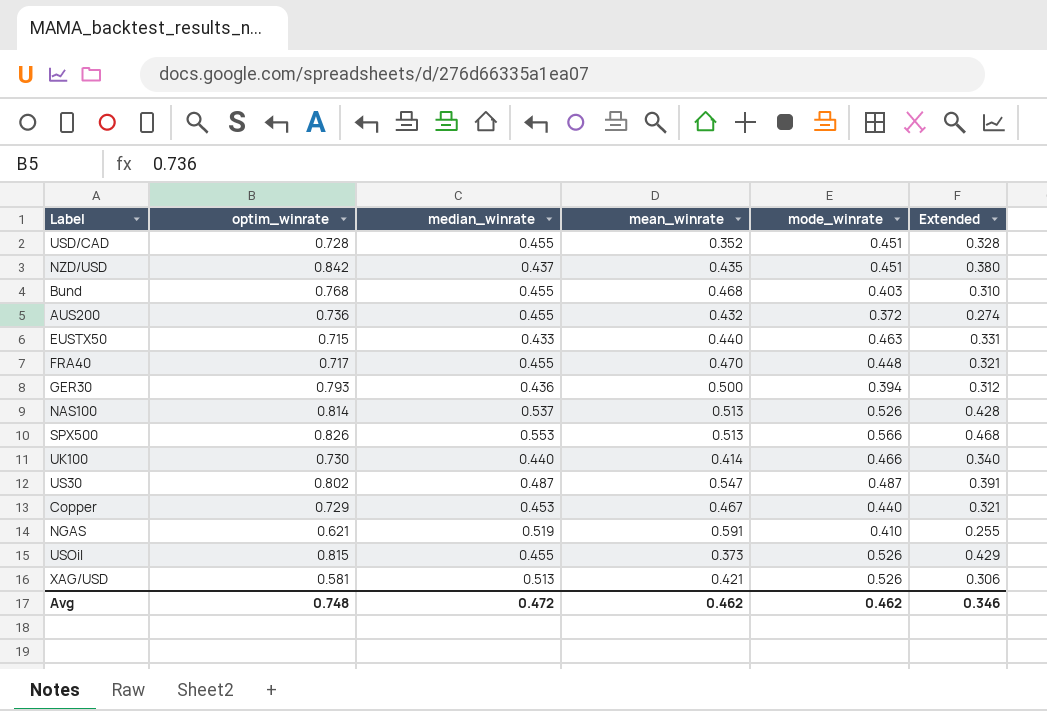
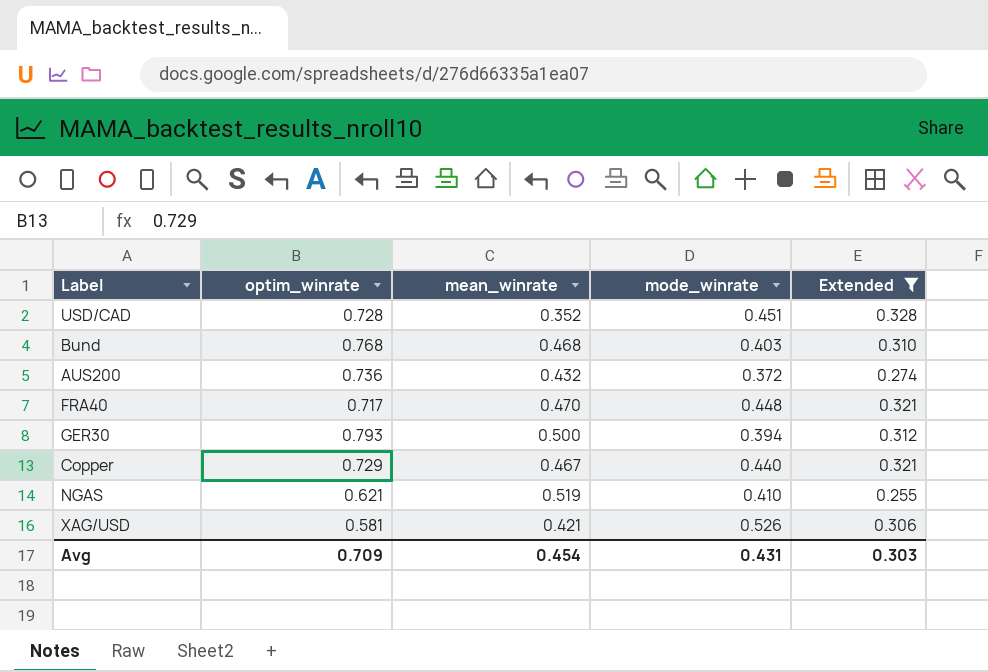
filter: none -> Extended <= 0.328
column median_winrate | position: 3 -> none
NGAS | mean_winrate: 0.591 -> 0.519
Avg | optim_winrate: 0.748 -> 0.709
Avg | mean_winrate: 0.462 -> 0.454
Avg | mode_winrate: 0.462 -> 0.431
Avg | Extended: 0.346 -> 0.303

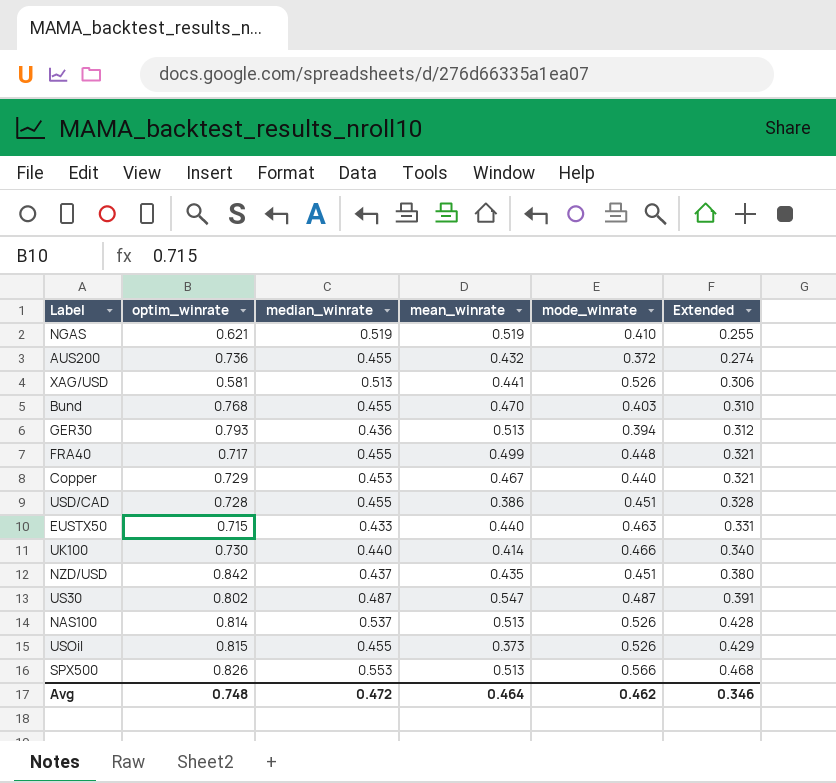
filter: Extended <= 0.328 -> none
row order: none -> Extended ascending
column median_winrate | position: none -> 3
XAG/USD | mean_winrate: 0.421 -> 0.441
Bund | mean_winrate: 0.468 -> 0.470
GER30 | mean_winrate: 0.500 -> 0.513
FRA40 | mean_winrate: 0.470 -> 0.499
USD/CAD | mean_winrate: 0.352 -> 0.386
Avg | optim_winrate: 0.709 -> 0.748
Avg | mean_winrate: 0.454 -> 0.464
Avg | mode_winrate: 0.431 -> 0.462
Avg | Extended: 0.303 -> 0.346

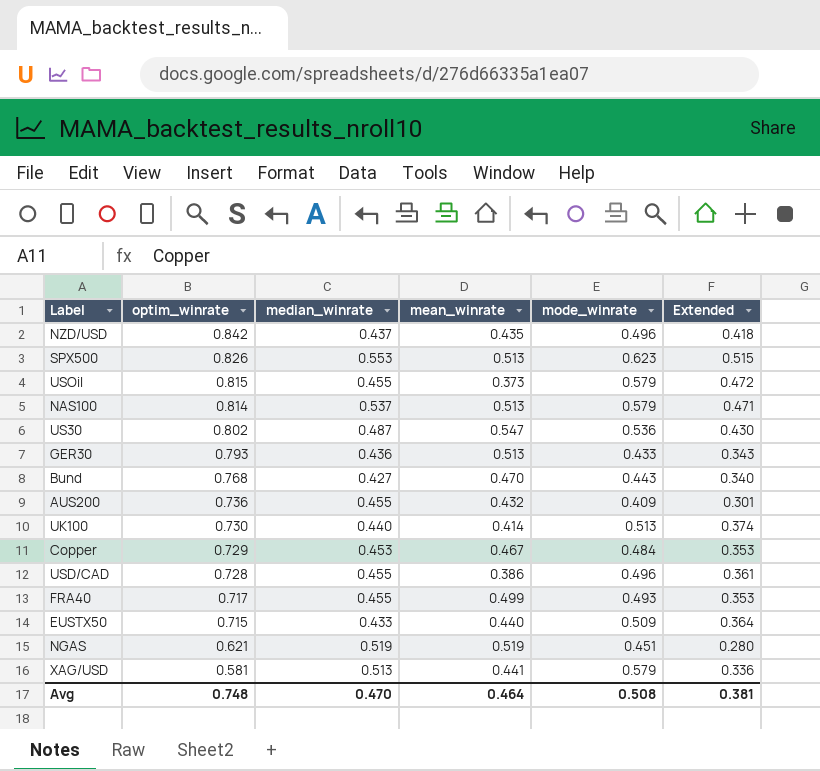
row order: Extended ascending -> optim_winrate descending
NZD/USD | mode_winrate: 0.451 -> 0.496
NZD/USD | Extended: 0.380 -> 0.418
SPX500 | mode_winrate: 0.566 -> 0.623
SPX500 | Extended: 0.468 -> 0.515
USOil | mode_winrate: 0.526 -> 0.579
USOil | Extended: 0.429 -> 0.472
NAS100 | mode_winrate: 0.526 -> 0.579
NAS100 | Extended: 0.428 -> 0.471
US30 | mode_winrate: 0.487 -> 0.536
US30 | Extended: 0.391 -> 0.430
GER30 | mode_winrate: 0.394 -> 0.433
GER30 | Extended: 0.312 -> 0.343
Bund | median_winrate: 0.455 -> 0.427
Bund | mode_winrate: 0.403 -> 0.443
Bund | Extended: 0.310 -> 0.340
AUS200 | mode_winrate: 0.372 -> 0.409
AUS200 | Extended: 0.274 -> 0.301
UK100 | mode_winrate: 0.466 -> 0.513
UK100 | Extended: 0.340 -> 0.374
Copper | mode_winrate: 0.440 -> 0.484
Copper | Extended: 0.321 -> 0.353
USD/CAD | mode_winrate: 0.451 -> 0.496
USD/CAD | Extended: 0.328 -> 0.361
FRA40 | mode_winrate: 0.448 -> 0.493
FRA40 | Extended: 0.321 -> 0.353
EUSTX50 | mode_winrate: 0.463 -> 0.509
EUSTX50 | Extended: 0.331 -> 0.364
NGAS | mode_winrate: 0.410 -> 0.451
NGAS | Extended: 0.255 -> 0.280
XAG/USD | mode_winrate: 0.526 -> 0.579
XAG/USD | Extended: 0.306 -> 0.336
Avg | median_winrate: 0.472 -> 0.470
Avg | mode_winrate: 0.462 -> 0.508
Avg | Extended: 0.346 -> 0.381

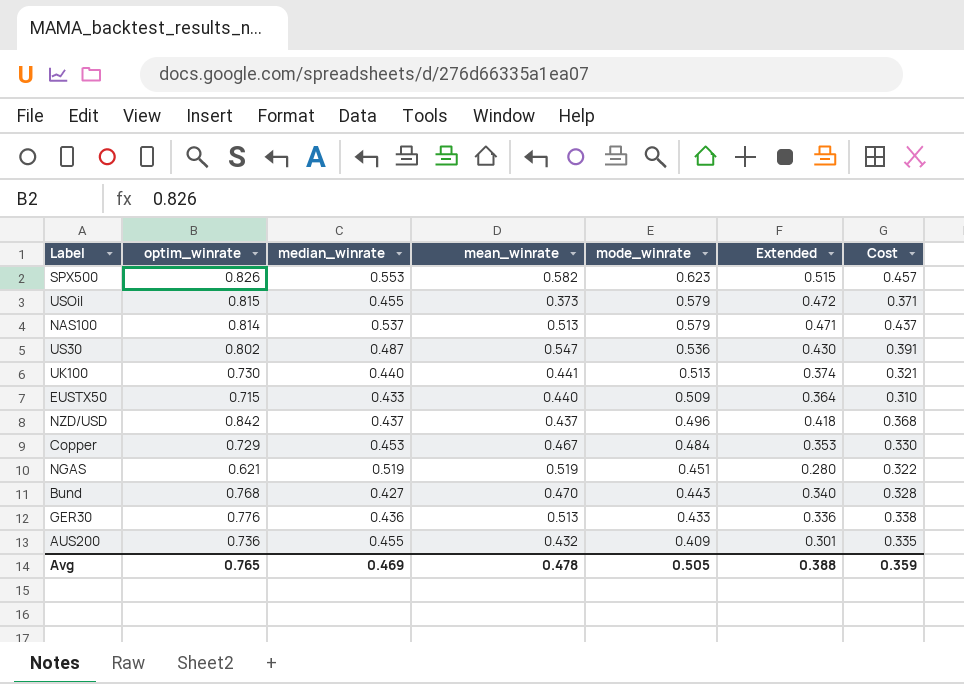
row order: optim_winrate descending -> mode_winrate descending
column Cost | formula: none -> [optim_winrate] * [median_winrate]
row USD/CAD: 0.728 | 0.455 | 0.386 | 0.496 | 0.361 -> none
row FRA40: 0.717 | 0.455 | 0.499 | 0.493 | 0.353 -> none
row XAG/USD: 0.581 | 0.513 | 0.441 | 0.579 | 0.336 -> none
SPX500 | mean_winrate: 0.513 -> 0.582
UK100 | mean_winrate: 0.414 -> 0.441
NZD/USD | mean_winrate: 0.435 -> 0.437
GER30 | optim_winrate: 0.793 -> 0.776
GER30 | Extended: 0.343 -> 0.336
Avg | optim_winrate: 0.748 -> 0.765
Avg | median_winrate: 0.470 -> 0.469
Avg | mean_winrate: 0.464 -> 0.478
Avg | mode_winrate: 0.508 -> 0.505
Avg | Extended: 0.381 -> 0.388

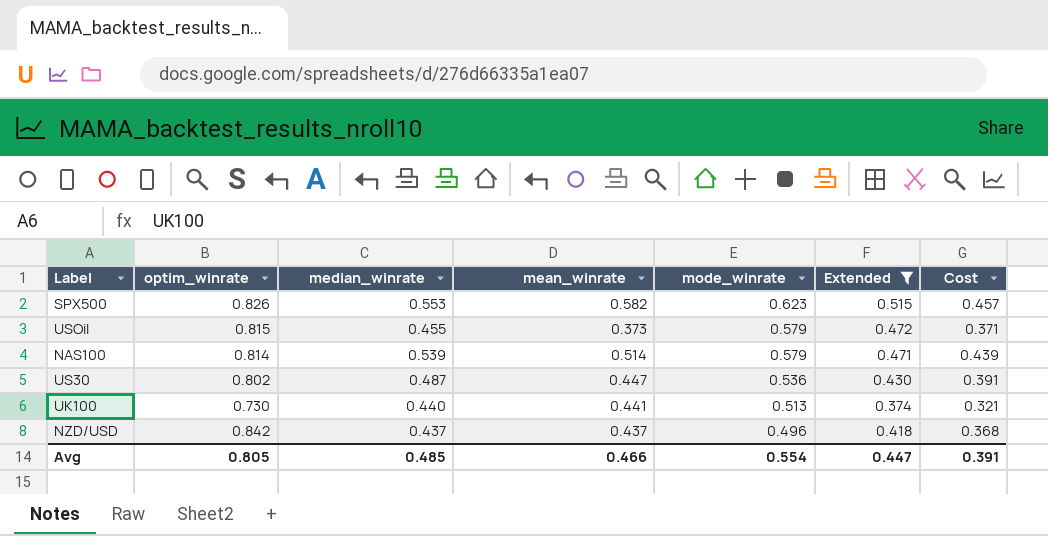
filter: none -> Extended >= 0.374
NAS100 | median_winrate: 0.537 -> 0.539
NAS100 | mean_winrate: 0.513 -> 0.514
NAS100 | Cost: 0.437 -> 0.439
US30 | mean_winrate: 0.547 -> 0.447
Avg | optim_winrate: 0.765 -> 0.805
Avg | median_winrate: 0.469 -> 0.485
Avg | mean_winrate: 0.478 -> 0.466
Avg | mode_winrate: 0.505 -> 0.554
Avg | Extended: 0.388 -> 0.447
Avg | Cost: 0.359 -> 0.391

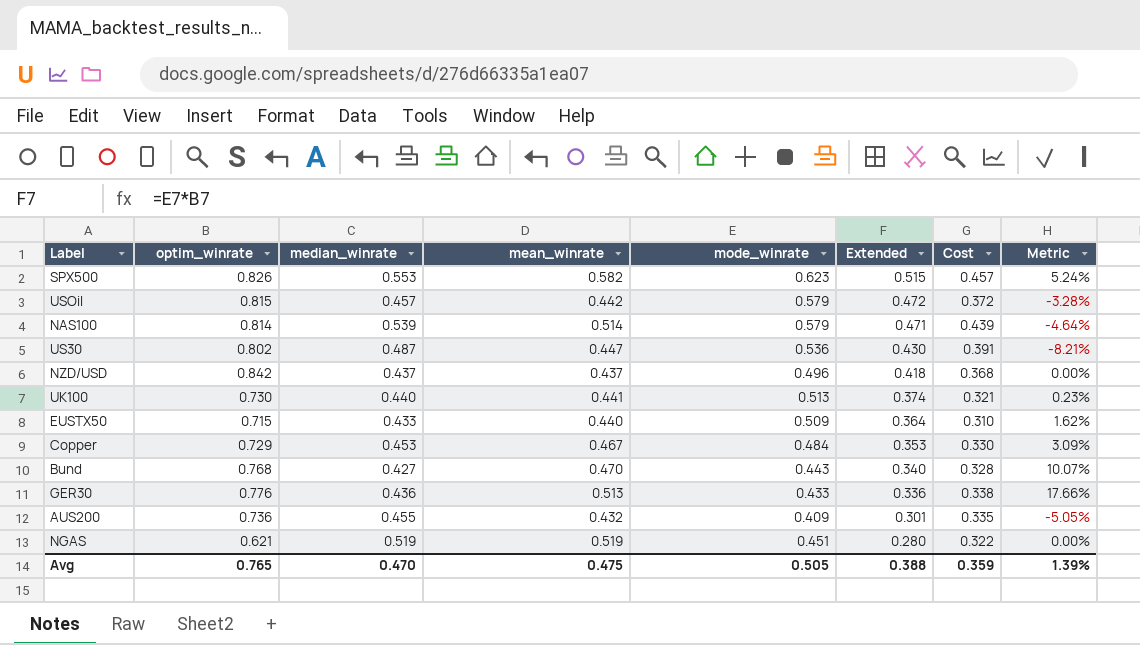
filter: Extended >= 0.374 -> none
row order: mode_winrate descending -> Extended descending
column Metric | formula: none -> ([mean_winrate] - [median_winrate]) / [median_winrate]
USOil | median_winrate: 0.455 -> 0.457
USOil | mean_winrate: 0.373 -> 0.442
USOil | Cost: 0.371 -> 0.372
Avg | optim_winrate: 0.805 -> 0.765
Avg | median_winrate: 0.485 -> 0.470
Avg | mean_winrate: 0.466 -> 0.475
Avg | mode_winrate: 0.554 -> 0.505
Avg | Extended: 0.447 -> 0.388
Avg | Cost: 0.391 -> 0.359

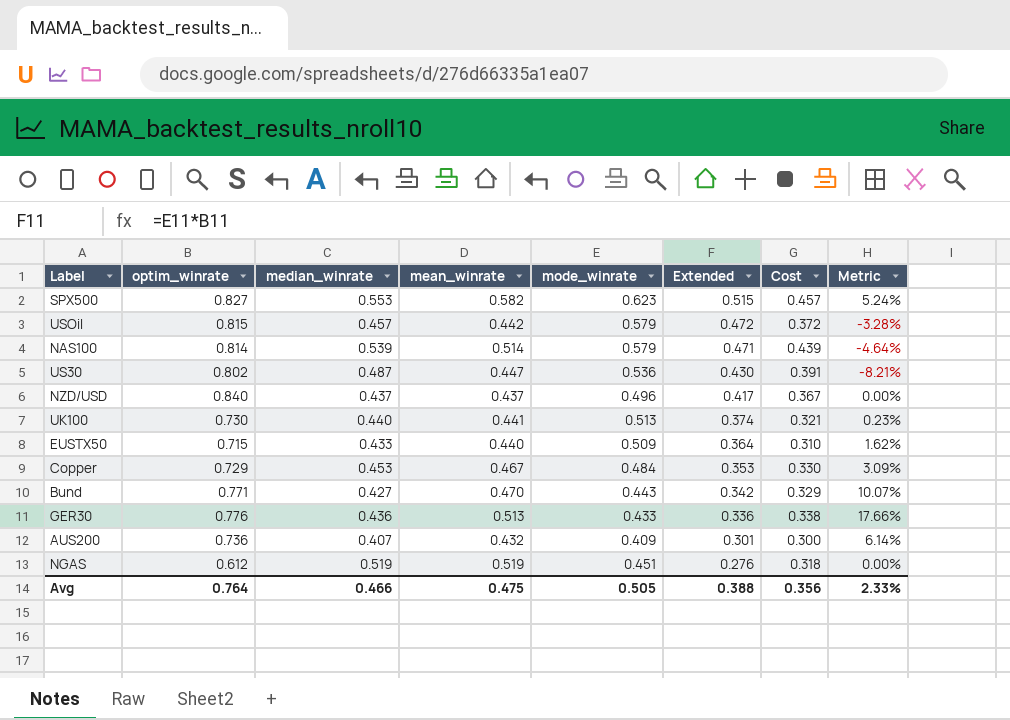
SPX500 | optim_winrate: 0.826 -> 0.827
NZD/USD | optim_winrate: 0.842 -> 0.840
NZD/USD | Extended: 0.418 -> 0.417
NZD/USD | Cost: 0.368 -> 0.367
Bund | optim_winrate: 0.768 -> 0.771
Bund | Extended: 0.340 -> 0.342
Bund | Cost: 0.328 -> 0.329
AUS200 | median_winrate: 0.455 -> 0.407
AUS200 | Cost: 0.335 -> 0.300
AUS200 | Metric: -5.05% -> 6.14%
NGAS | optim_winrate: 0.621 -> 0.612
NGAS | Extended: 0.280 -> 0.276
NGAS | Cost: 0.322 -> 0.318
Avg | optim_winrate: 0.765 -> 0.764
Avg | median_winrate: 0.470 -> 0.466
Avg | Cost: 0.359 -> 0.356
Avg | Metric: 1.39% -> 2.33%

